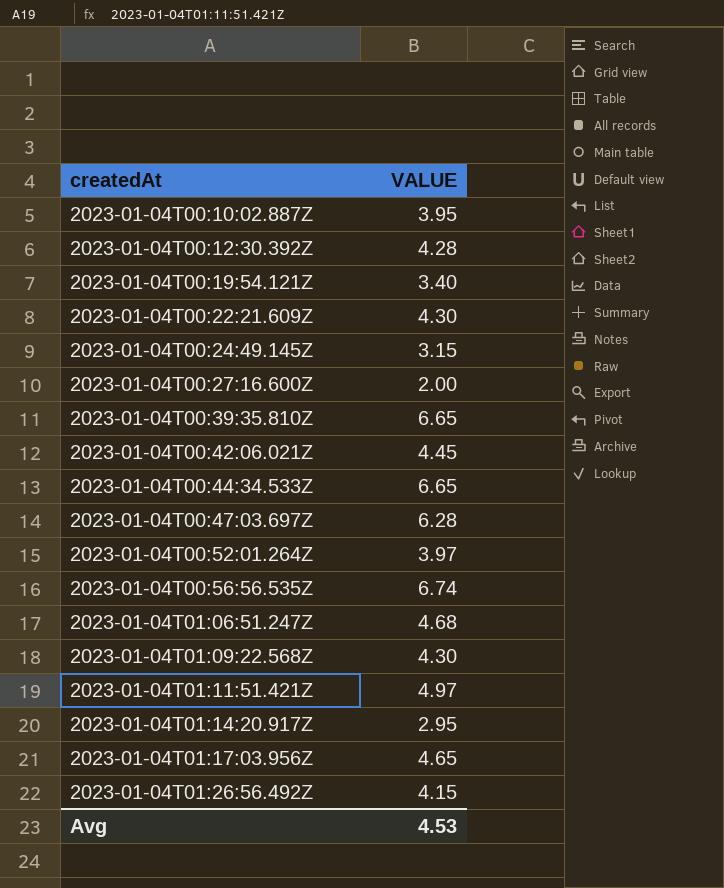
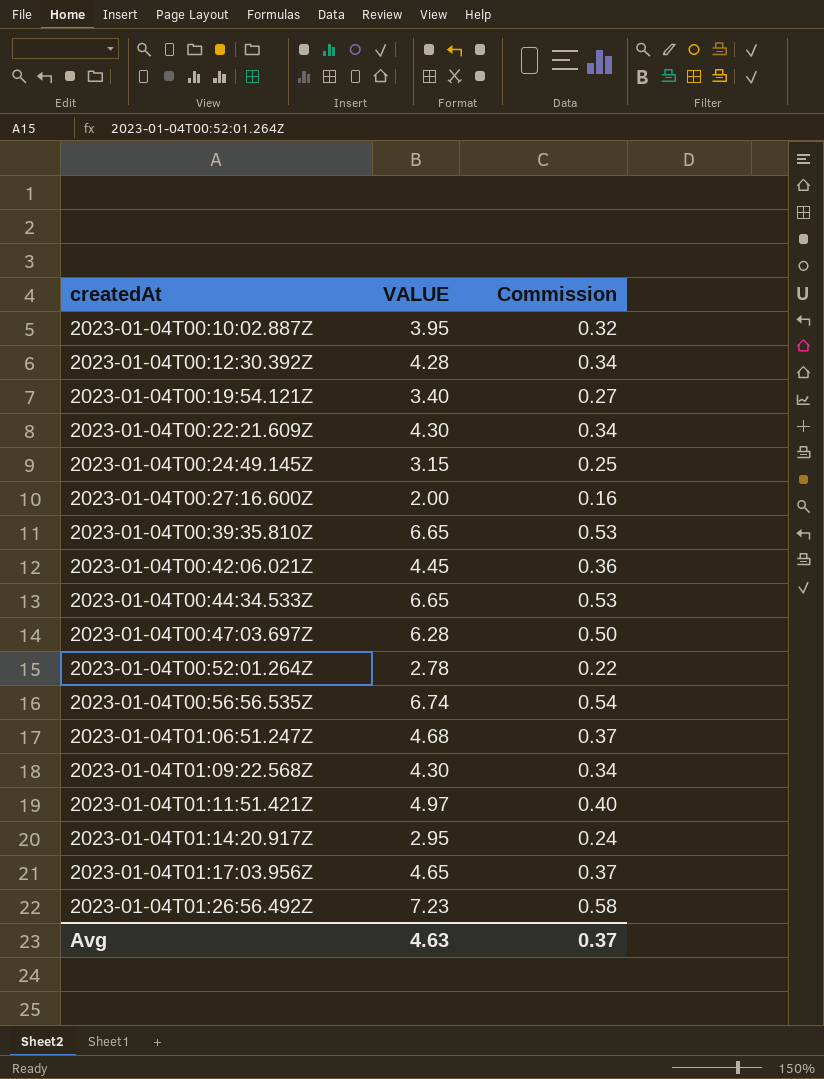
column Commission | formula: none -> [VALUE] * 0.08
2023-01-04T00:52:01.264Z | VALUE: 3.97 -> 2.78
2023-01-04T01:26:56.492Z | VALUE: 4.15 -> 7.23
Avg | VALUE: 4.53 -> 4.63

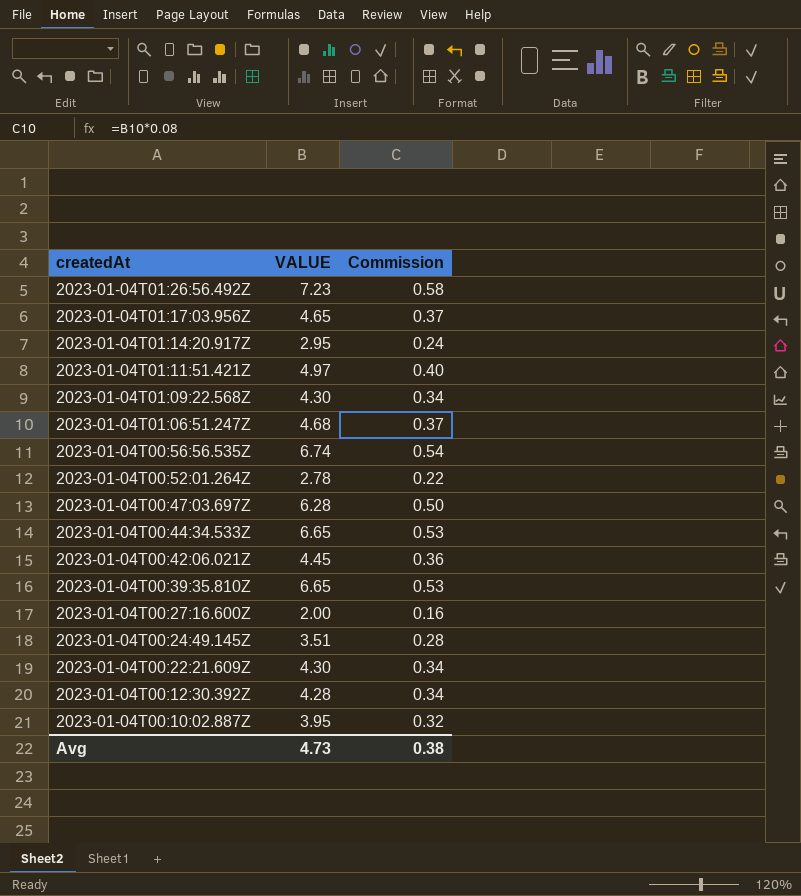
row order: createdAt ascending -> createdAt descending
row 2023-01-04T00:19:54.121Z: 3.40 | 0.27 -> none
2023-01-04T00:24:49.145Z | VALUE: 3.15 -> 3.51
2023-01-04T00:24:49.145Z | Commission: 0.25 -> 0.28
Avg | VALUE: 4.63 -> 4.73
Avg | Commission: 0.37 -> 0.38

